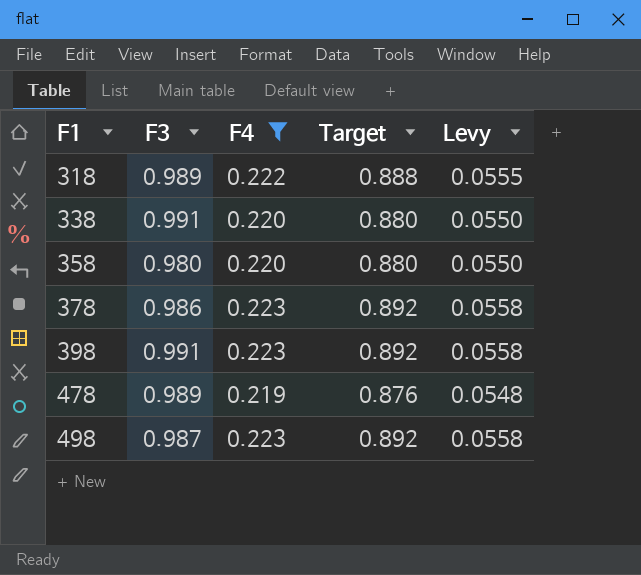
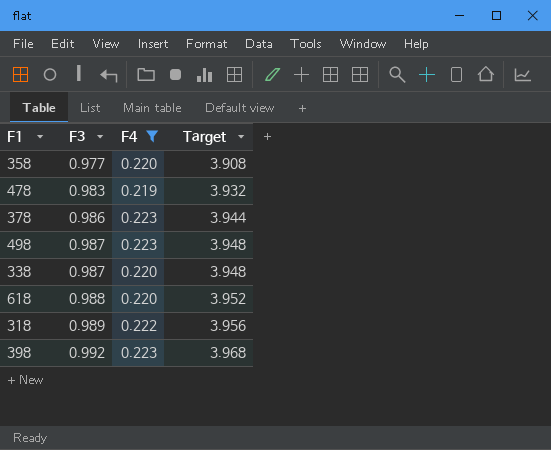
row order: F1 ascending -> F3 ascending
column Levy | formula: [F4] * 0.25 -> none
column Target | formula: [F4] * 4 -> [F3] * 4
358 | F3: 0.980 -> 0.977
478 | F3: 0.989 -> 0.983
338 | F3: 0.991 -> 0.987
row 618: none -> 0.988 | 0.220 | 3.952
398 | F3: 0.991 -> 0.992

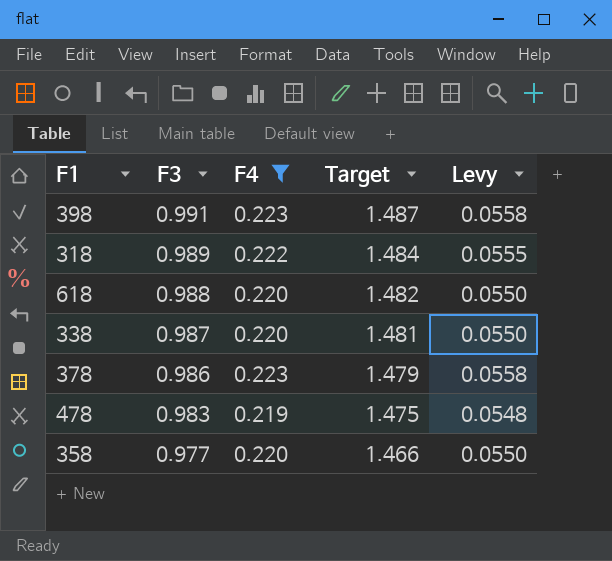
row order: F3 ascending -> F3 descending
column Target | formula: [F3] * 4 -> [F3] * 1.5
column Levy | formula: none -> [F4] * 0.25
row 498: 0.987 | 0.223 | 3.948 -> none
398 | F3: 0.992 -> 0.991

